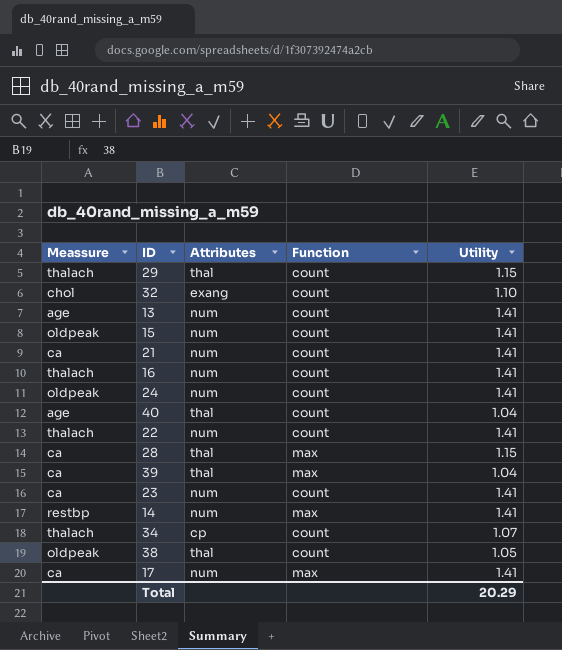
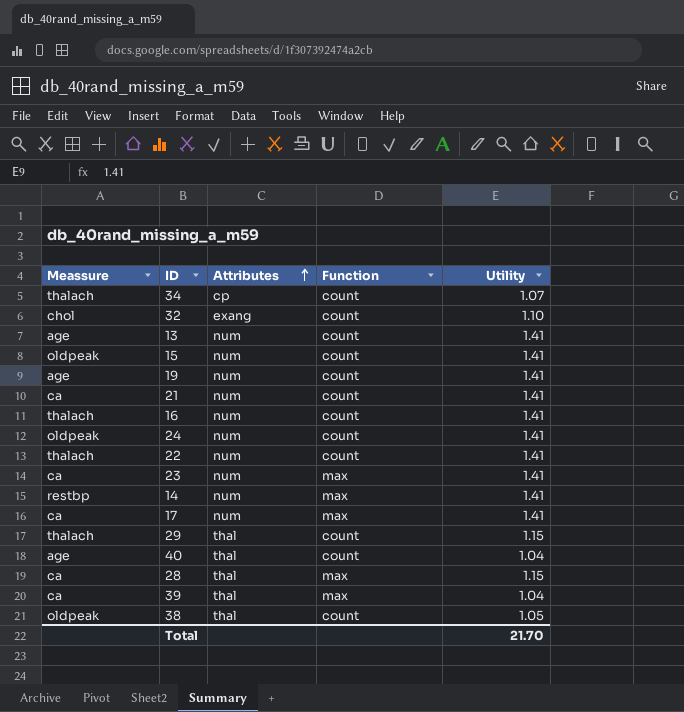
row order: none -> Attributes ascending
row 19: none -> age | num | count | 1.41
23 | Function: count -> max
Total | Utility: 20.29 -> 21.70

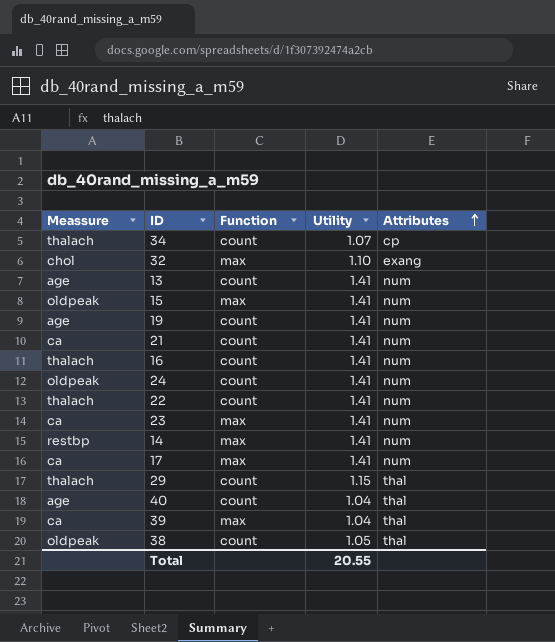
column Attributes | position: 3 -> 5
row 28: ca | thal | max | 1.15 -> none
32 | Function: count -> max
15 | Function: count -> max
Total | Utility: 21.70 -> 20.55

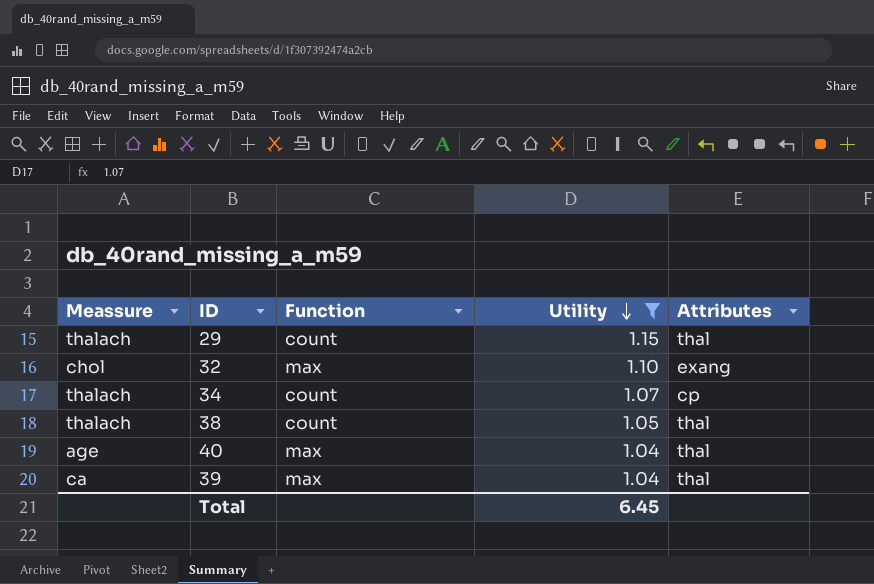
filter: none -> Utility != 1.41
row order: Attributes ascending -> Utility descending
38 | Meassure: oldpeak -> thalach
40 | Function: count -> max
Total | Utility: 20.55 -> 6.45

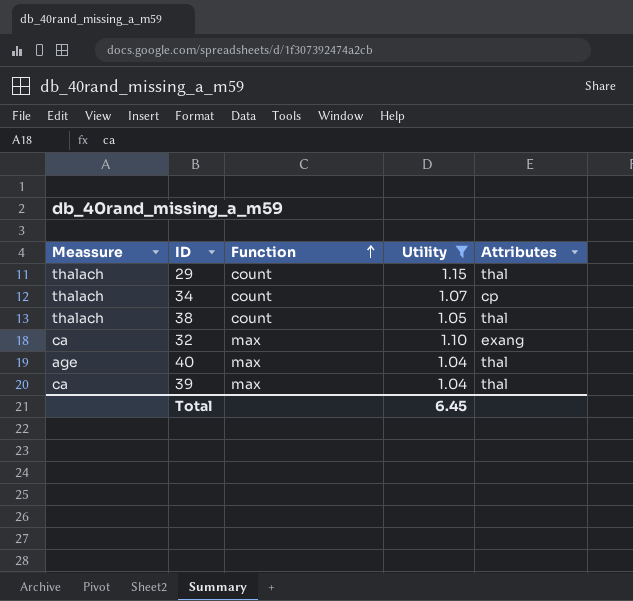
row order: Utility descending -> Function ascending
32 | Meassure: chol -> ca

